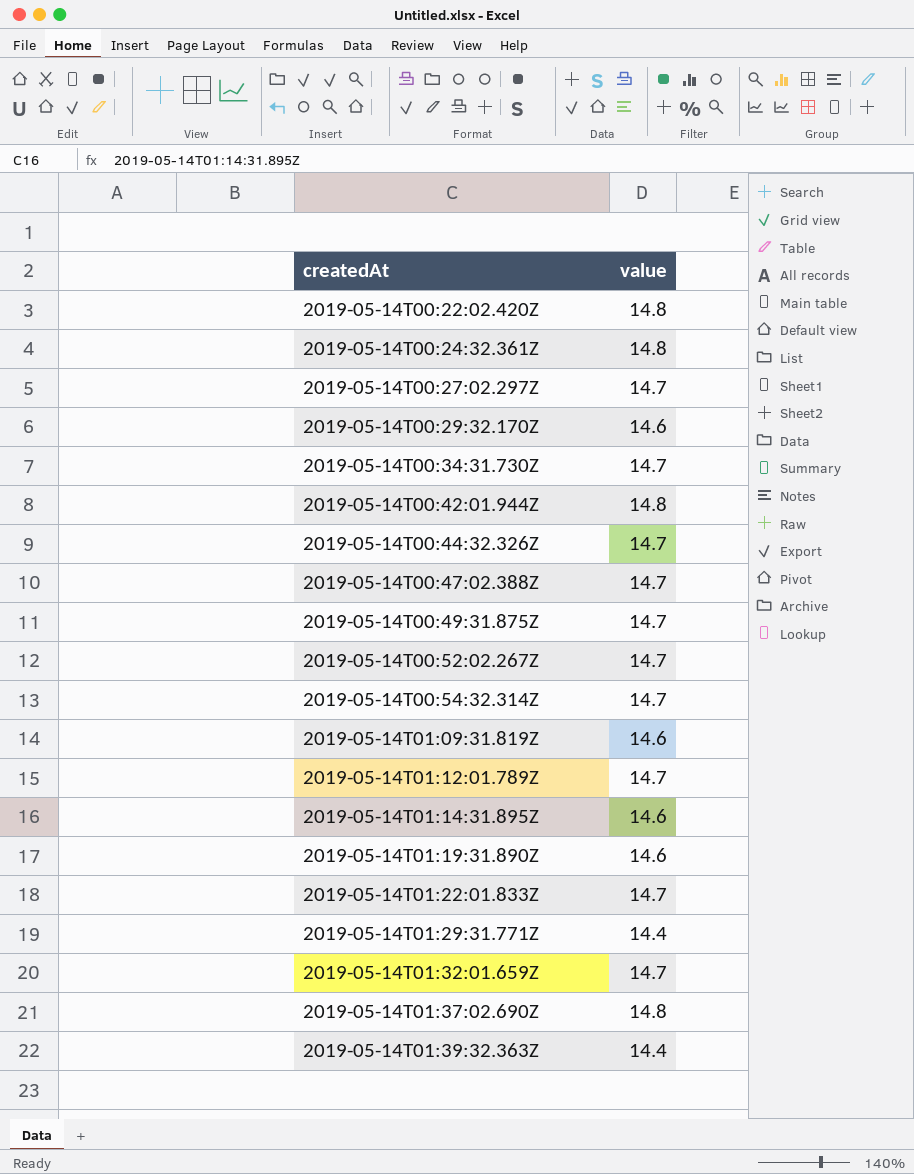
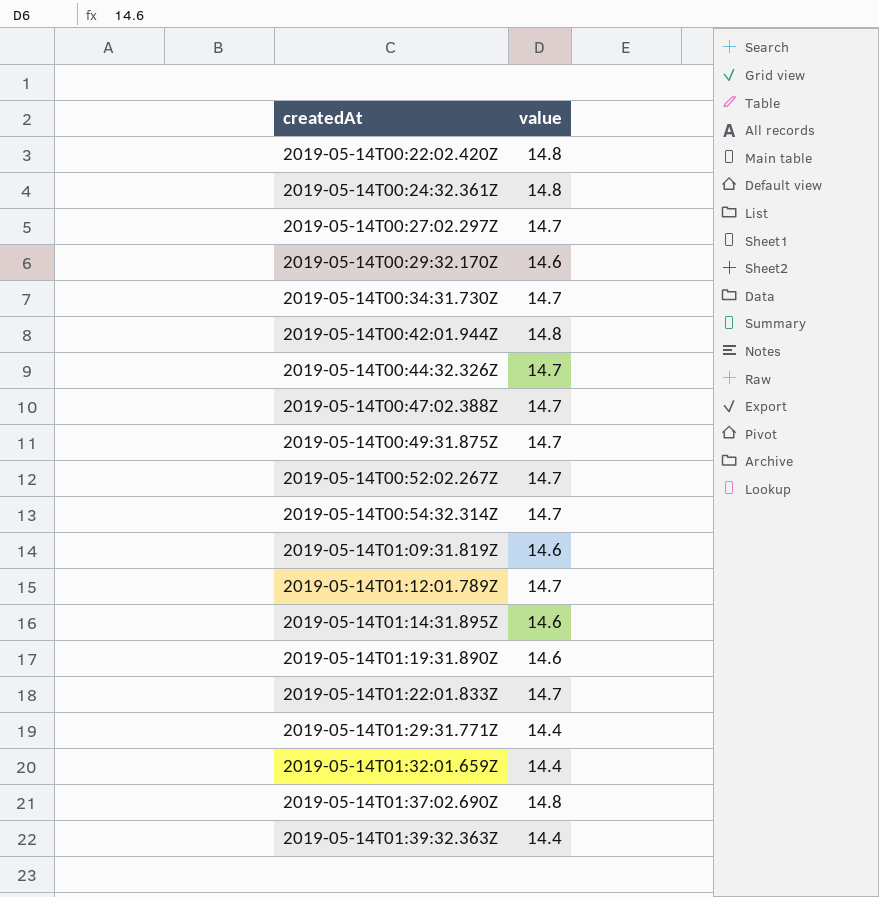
2019-05-14T01:32:01.659Z | value: 14.7 -> 14.4

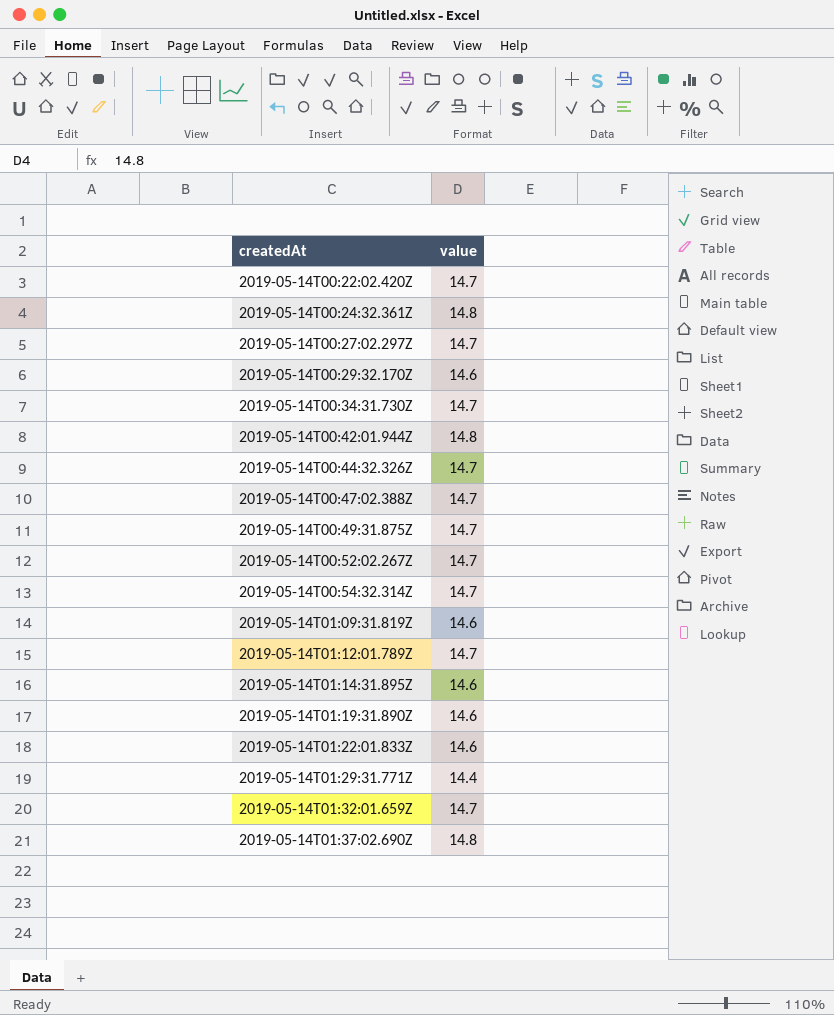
row 2019-05-14T01:39:32.363Z: 14.4 -> none
2019-05-14T00:22:02.420Z | value: 14.8 -> 14.7
2019-05-14T01:22:01.833Z | value: 14.7 -> 14.6
2019-05-14T01:32:01.659Z | value: 14.4 -> 14.7

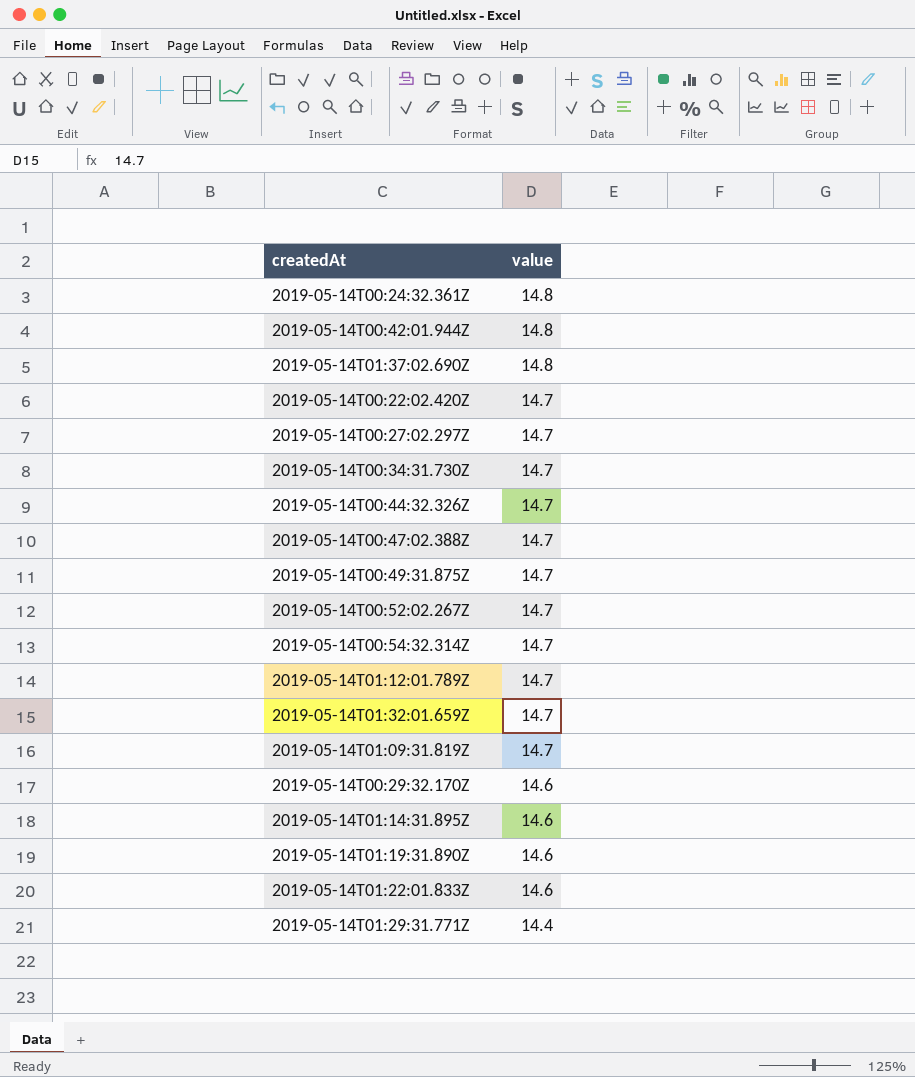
row order: createdAt ascending -> value descending
2019-05-14T01:09:31.819Z | value: 14.6 -> 14.7

